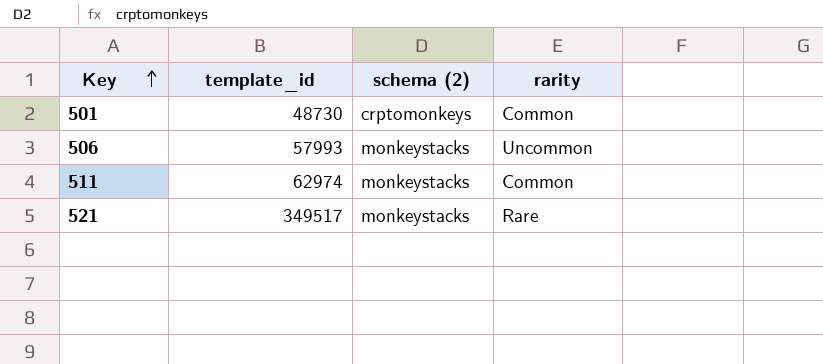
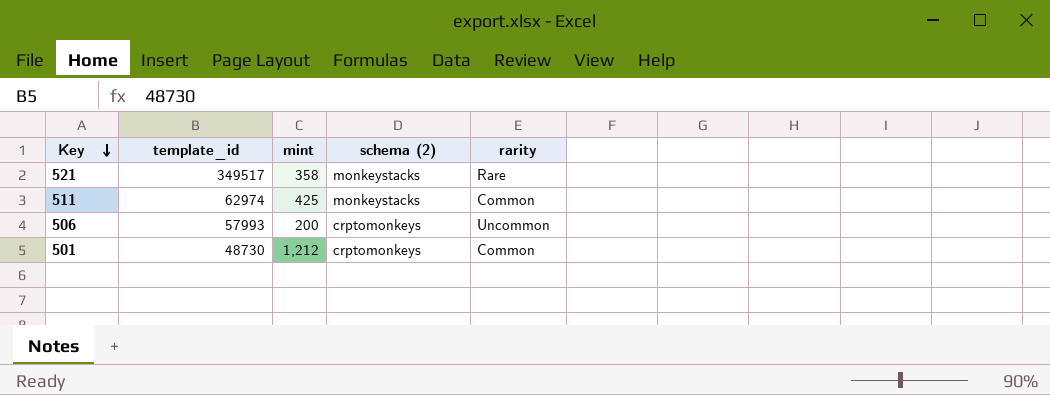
row order: Key ascending -> Key descending
column mint | position: none -> 3
506 | schema (2): monkeystacks -> crptomonkeys

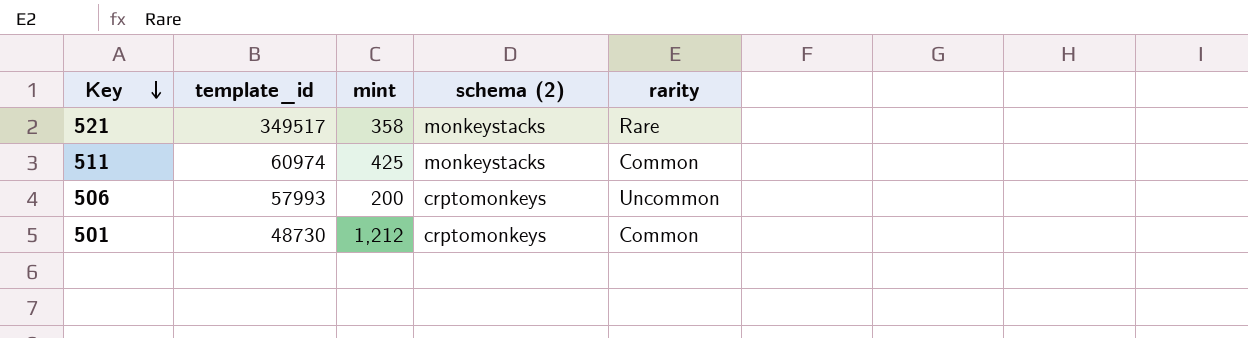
511 | template_id: 62974 -> 60974

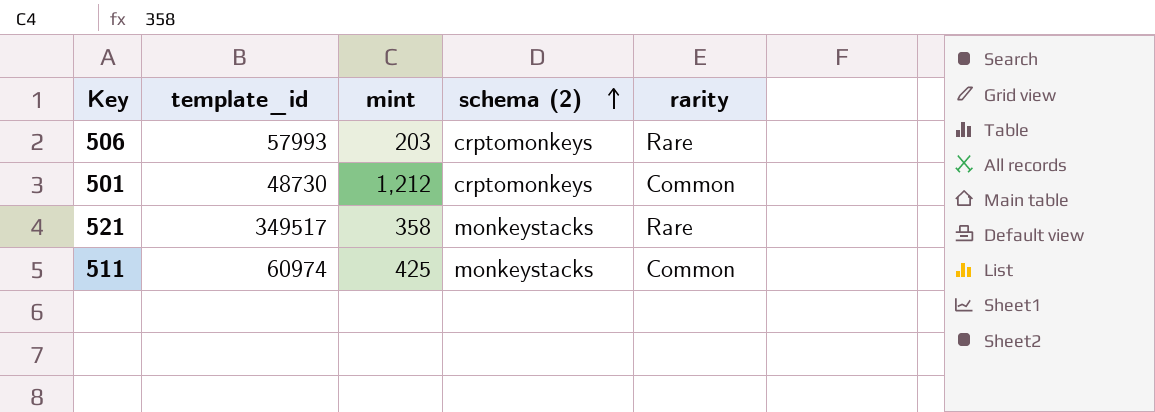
row order: Key descending -> schema (2) ascending
506 | mint: 200 -> 203
506 | rarity: Uncommon -> Rare

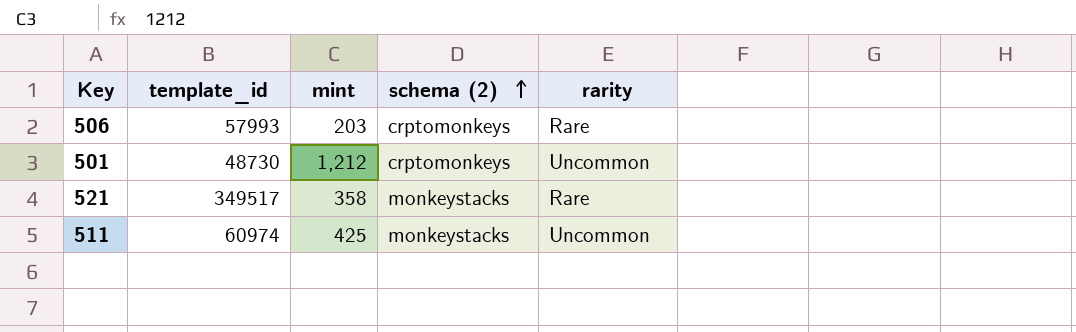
501 | rarity: Common -> Uncommon
511 | rarity: Common -> Uncommon

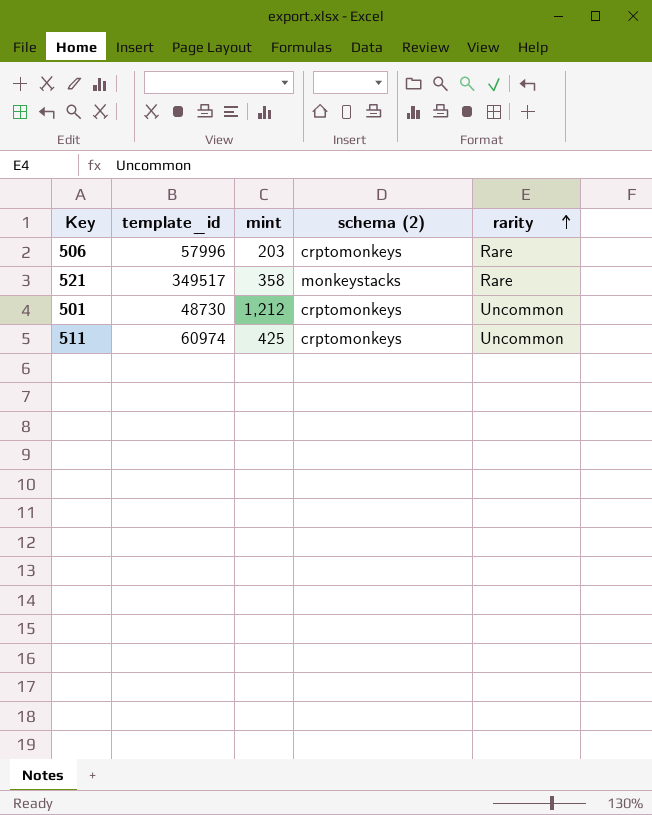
row order: schema (2) ascending -> rarity ascending
506 | template_id: 57993 -> 57996
511 | schema (2): monkeystacks -> crptomonkeys

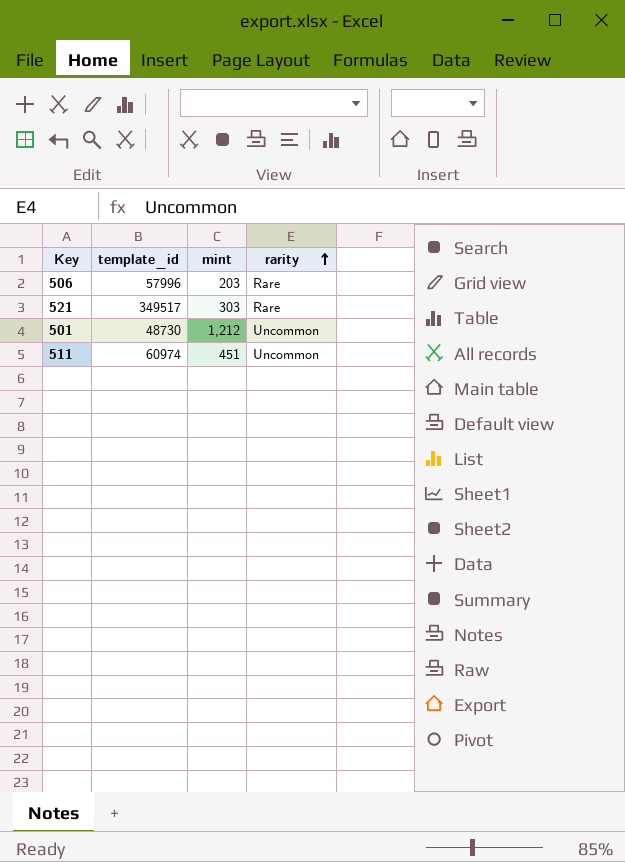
column schema (2) | position: 4 -> none
521 | mint: 358 -> 303
511 | mint: 425 -> 451

